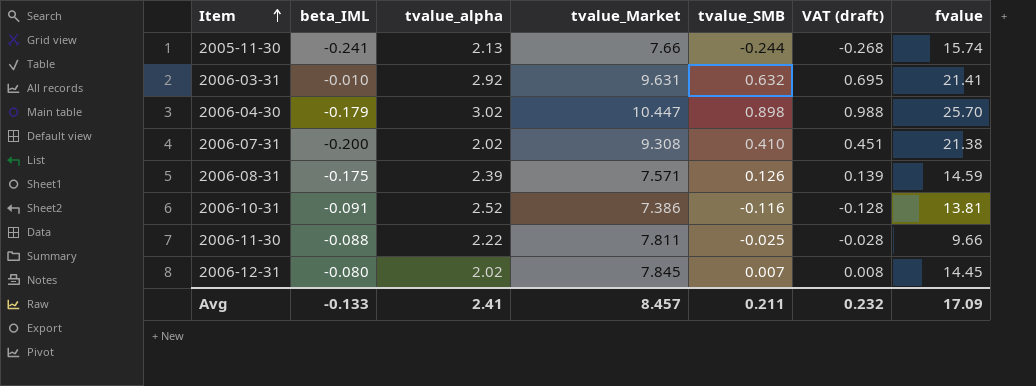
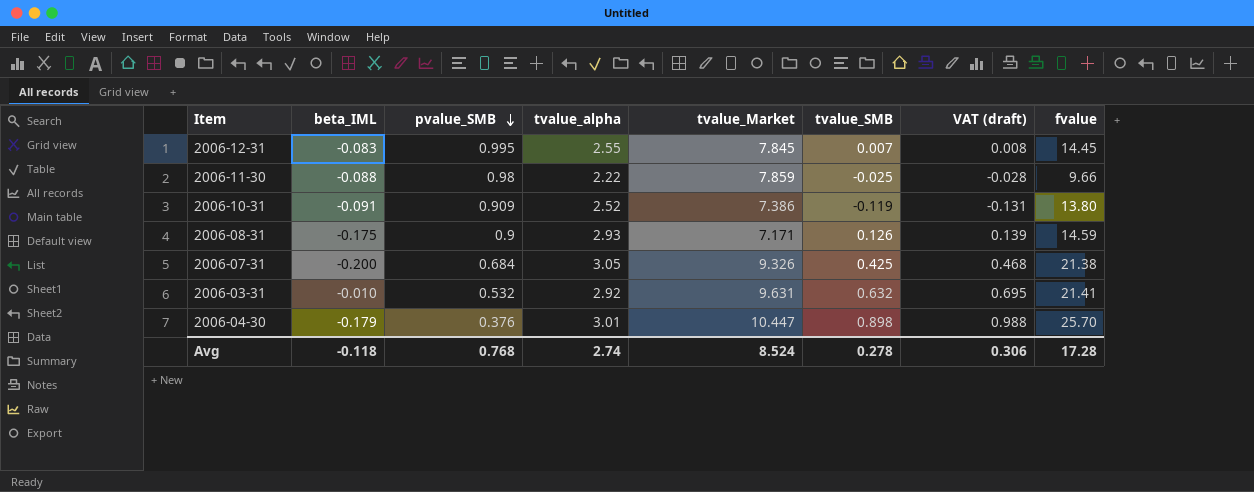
row order: Item ascending -> pvalue_SMB descending
column pvalue_SMB | position: none -> 3
row 2005-11-30: -0.241 | 2.13 | 7.66 | -0.244 | -0.268 | 15.74 -> none
2006-12-31 | beta_IML: -0.080 -> -0.083
2006-12-31 | tvalue_alpha: 2.02 -> 2.55
2006-11-30 | tvalue_Market: 7.811 -> 7.859
2006-10-31 | tvalue_SMB: -0.116 -> -0.119
2006-10-31 | VAT (draft): -0.128 -> -0.131
2006-10-31 | fvalue: 13.81 -> 13.80
2006-08-31 | tvalue_alpha: 2.39 -> 2.93
2006-08-31 | tvalue_Market: 7.571 -> 7.171
2006-07-31 | tvalue_alpha: 2.02 -> 3.05
2006-07-31 | tvalue_Market: 9.308 -> 9.326
2006-07-31 | tvalue_SMB: 0.410 -> 0.425
2006-07-31 | VAT (draft): 0.451 -> 0.468
2006-04-30 | tvalue_alpha: 3.02 -> 3.01
Avg | beta_IML: -0.133 -> -0.118
Avg | tvalue_alpha: 2.41 -> 2.74
Avg | tvalue_Market: 8.457 -> 8.524
Avg | tvalue_SMB: 0.211 -> 0.278
Avg | VAT (draft): 0.232 -> 0.306
Avg | fvalue: 17.09 -> 17.28

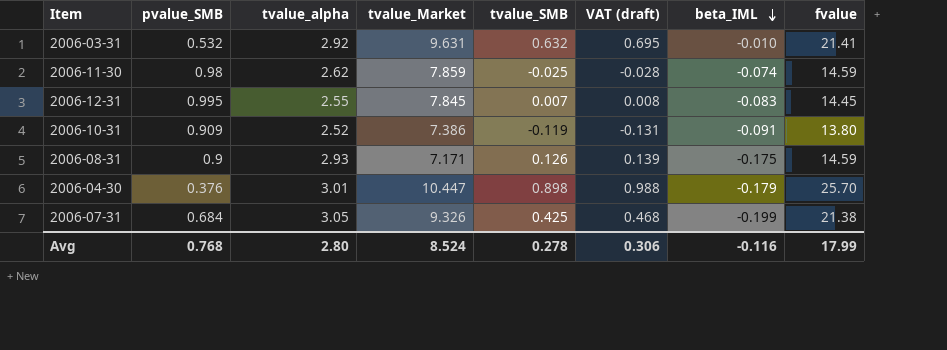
row order: pvalue_SMB descending -> beta_IML descending
column beta_IML | position: 2 -> 7
2006-11-30 | tvalue_alpha: 2.22 -> 2.62
2006-11-30 | beta_IML: -0.088 -> -0.074
2006-11-30 | fvalue: 9.66 -> 14.59
2006-07-31 | beta_IML: -0.200 -> -0.199
Avg | tvalue_alpha: 2.74 -> 2.80
Avg | beta_IML: -0.118 -> -0.116
Avg | fvalue: 17.28 -> 17.99

